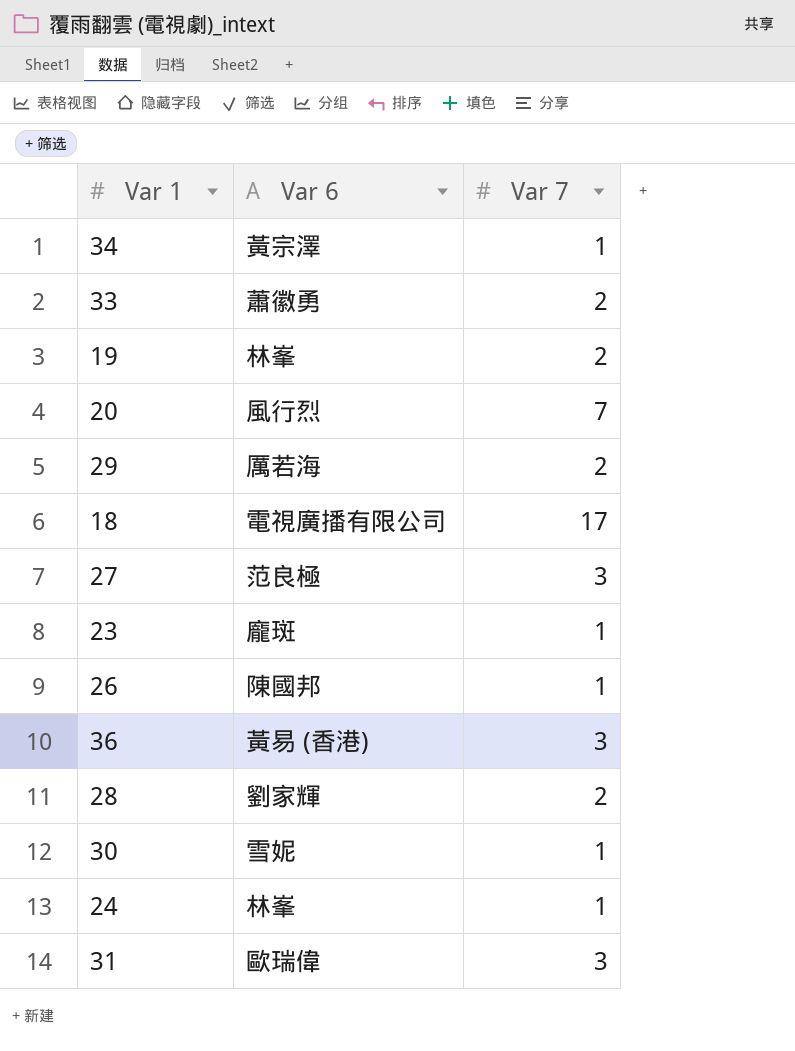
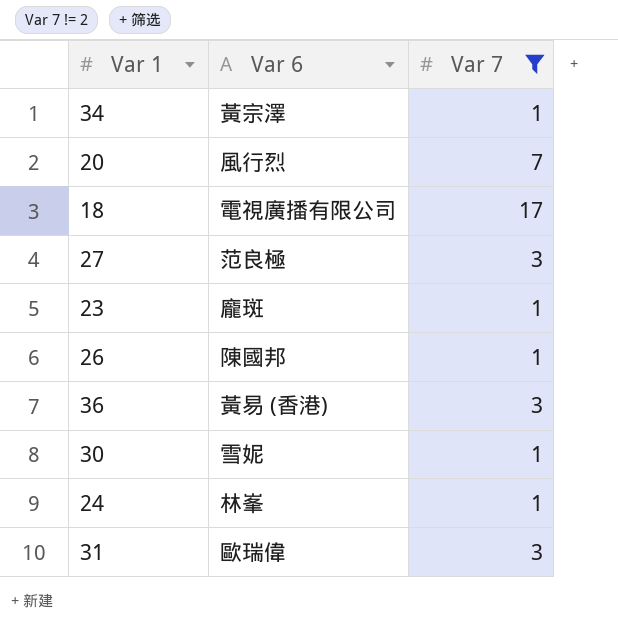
filter: none -> Var 7 != 2

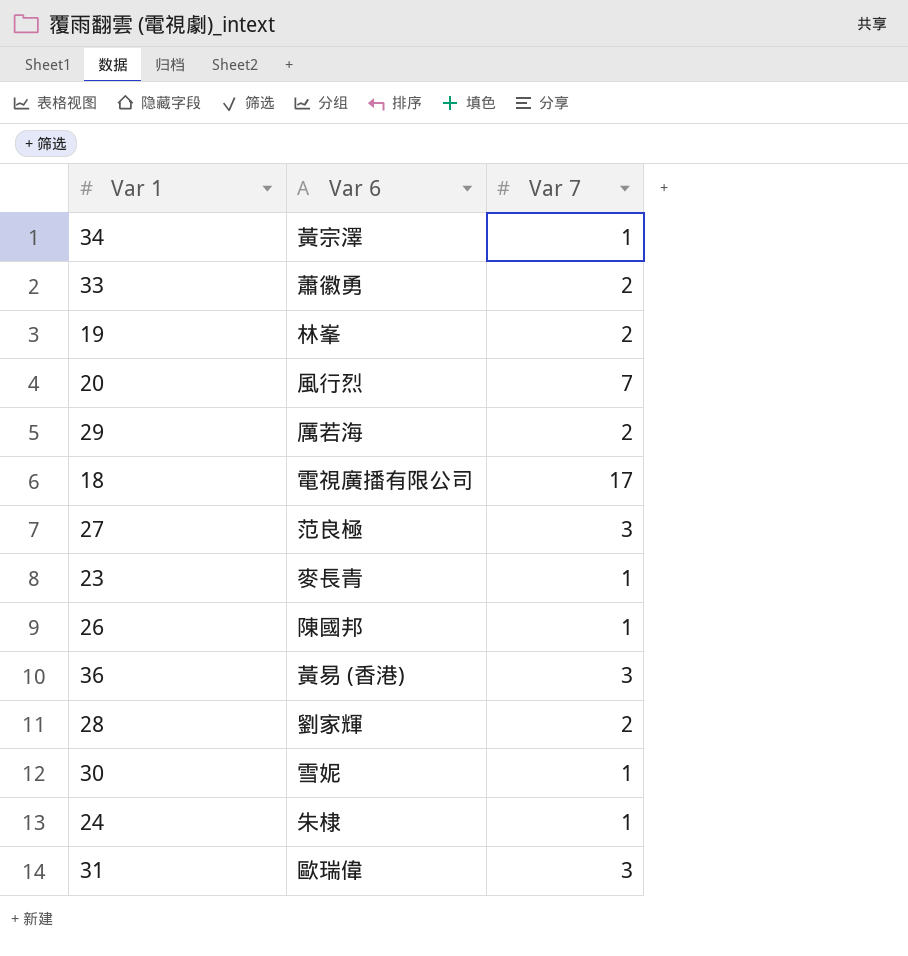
filter: Var 7 != 2 -> none
23 | Var 6: 龐斑 -> 麥長青
24 | Var 6: 林峯 -> 朱棣

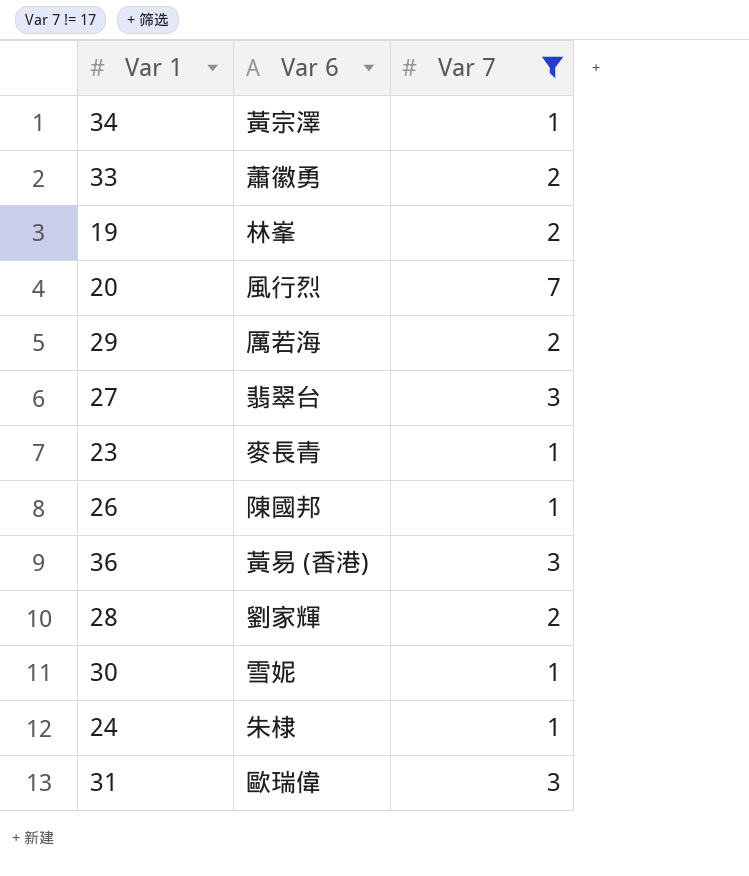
filter: none -> Var 7 != 17
27 | Var 6: 范良極 -> 翡翠台

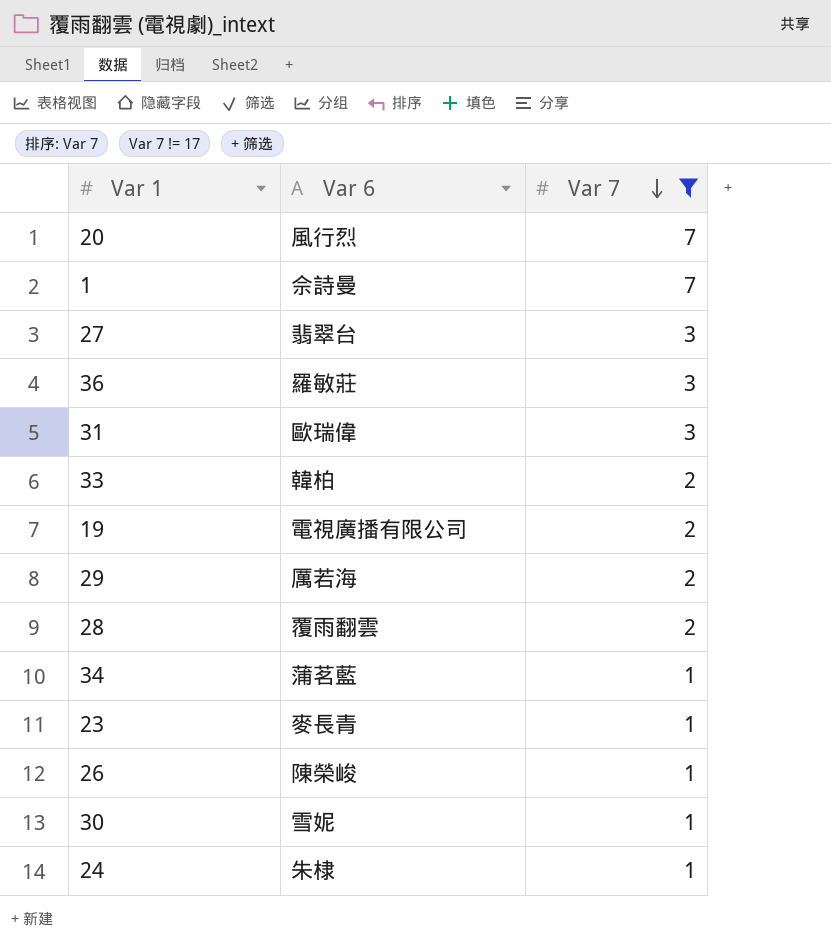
row order: none -> Var 7 descending
row 1: none -> 佘詩曼 | 7
36 | Var 6: 黃易 (香港) -> 羅敏莊
33 | Var 6: 蕭徽勇 -> 韓柏
19 | Var 6: 林峯 -> 電視廣播有限公司
28 | Var 6: 劉家輝 -> 覆雨翻雲
34 | Var 6: 黃宗澤 -> 蒲茗藍
26 | Var 6: 陳國邦 -> 陳榮峻

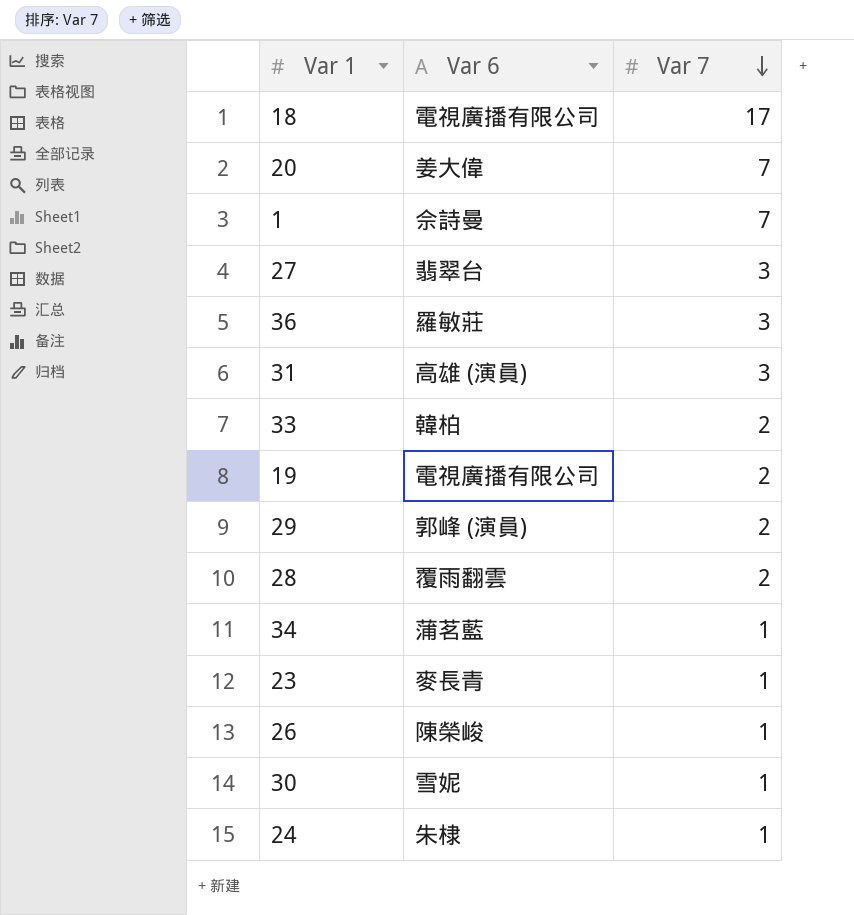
filter: Var 7 != 17 -> none
20 | Var 6: 風行烈 -> 姜大偉
31 | Var 6: 歐瑞偉 -> 高雄 (演員)
29 | Var 6: 厲若海 -> 郭峰 (演員)

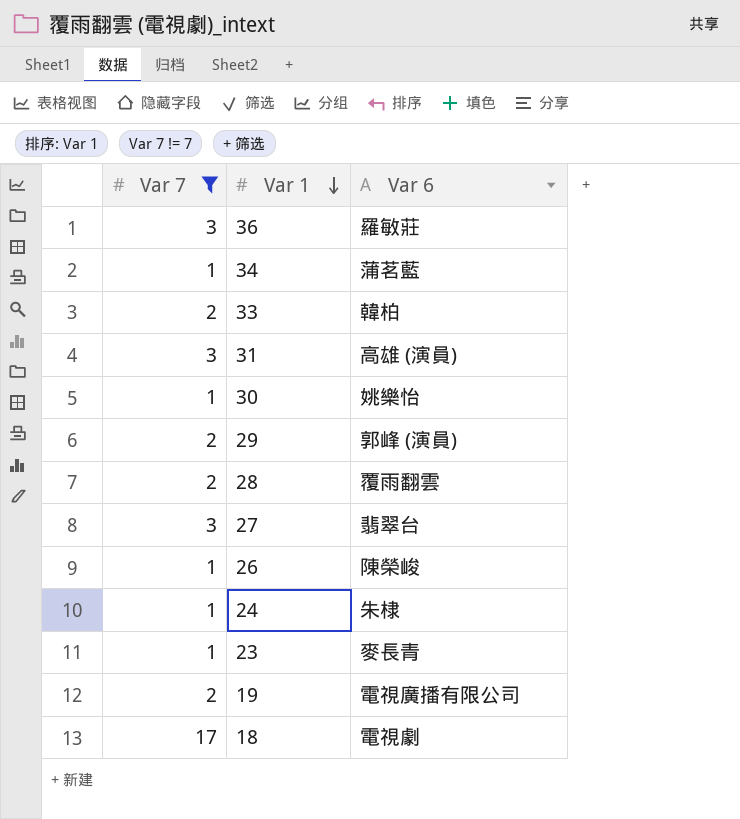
filter: none -> Var 7 != 7
row order: Var 7 descending -> Var 1 descending
column Var 7 | position: 3 -> 1
30 | Var 6: 雪妮 -> 姚樂怡
18 | Var 6: 電視廣播有限公司 -> 電視劇

